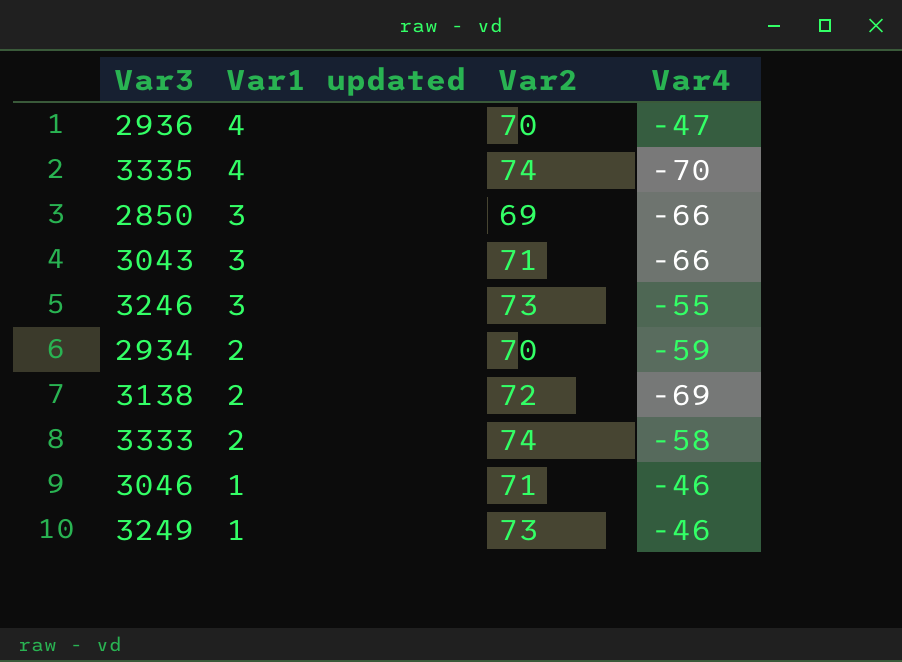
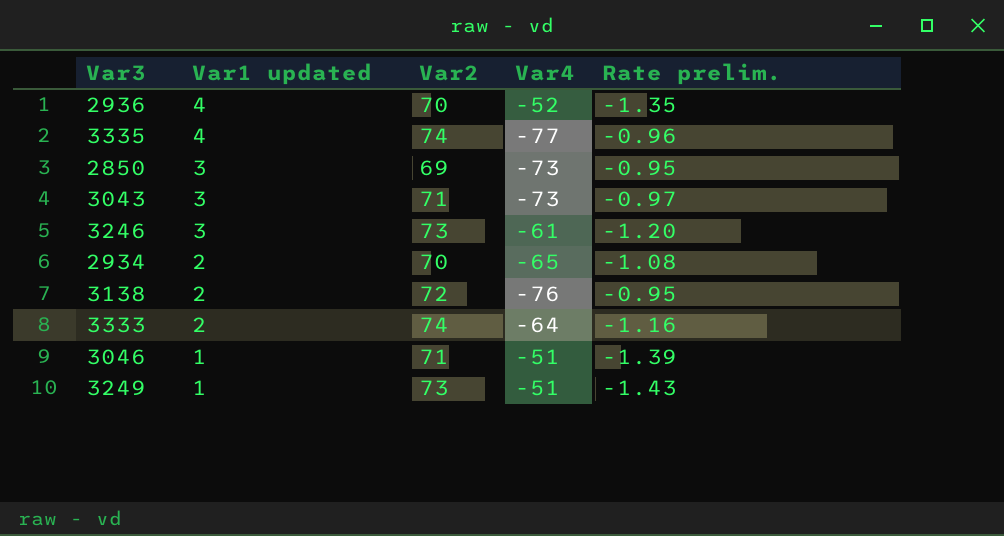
column Rate prelim. | formula: none -> [Var2] / [Var4]
2936 | Var4: -47 -> -52
3335 | Var4: -70 -> -77
2850 | Var4: -66 -> -73
3043 | Var4: -66 -> -73
3246 | Var4: -55 -> -61
2934 | Var4: -59 -> -65
3138 | Var4: -69 -> -76
3333 | Var4: -58 -> -64
3046 | Var4: -46 -> -51
3249 | Var4: -46 -> -51

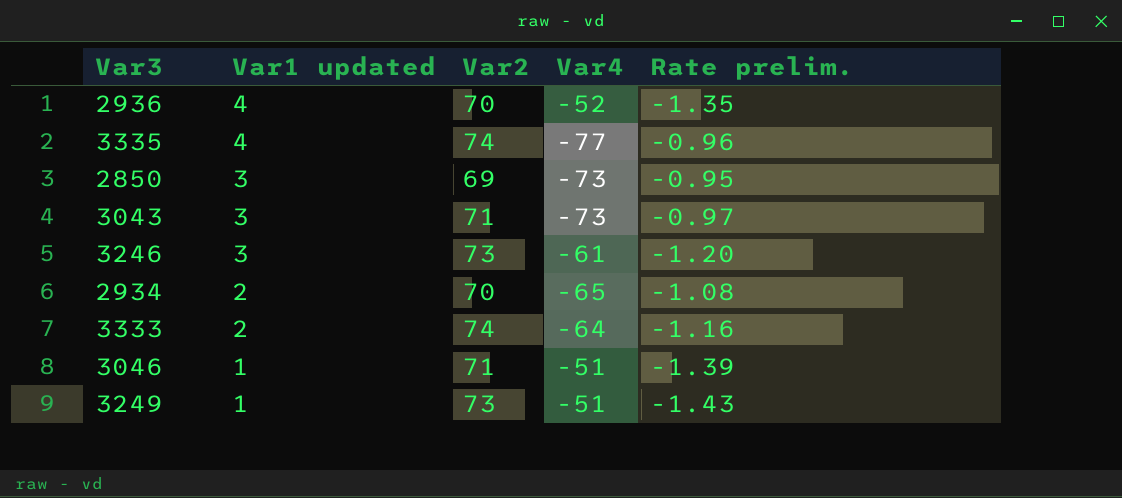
row 3138: 2 | 72 | -76 | -0.95 -> none

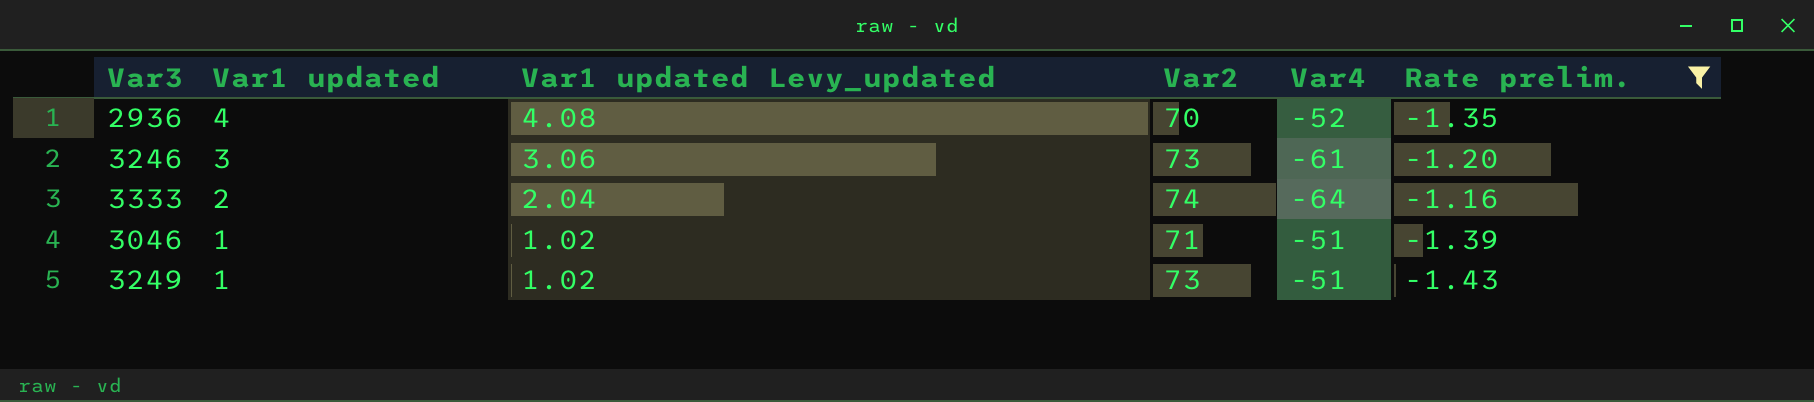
filter: none -> Rate prelim. <= -1.16
column Var1 updated Levy_updated | formula: none -> [Var1 updated] * 1.02

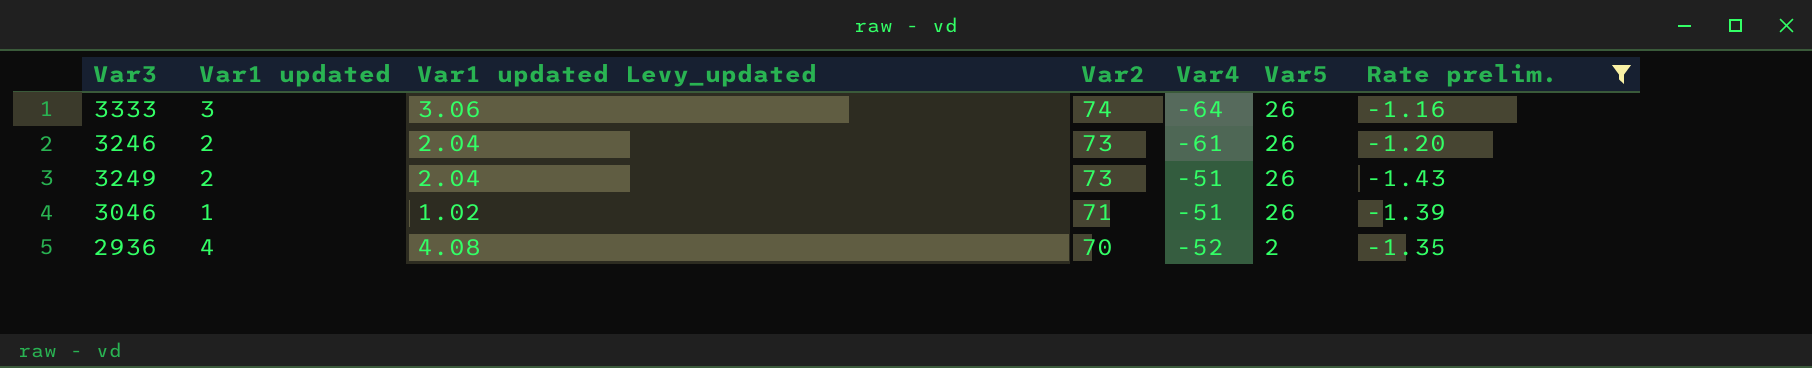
row order: Var1 updated descending -> Var2 descending
column Var5 | position: none -> 6
3333 | Var1 updated: 2 -> 3
3333 | Var1 updated Levy_updated: 2.04 -> 3.06
3246 | Var1 updated: 3 -> 2
3246 | Var1 updated Levy_updated: 3.06 -> 2.04
3249 | Var1 updated: 1 -> 2
3249 | Var1 updated Levy_updated: 1.02 -> 2.04

